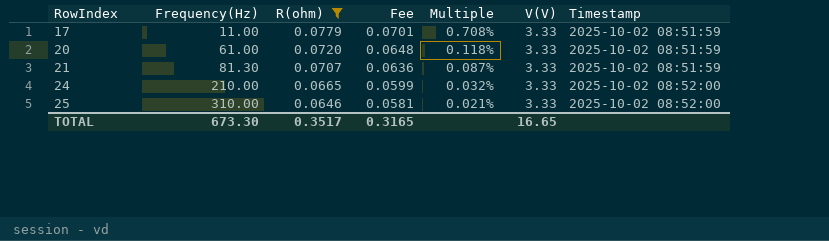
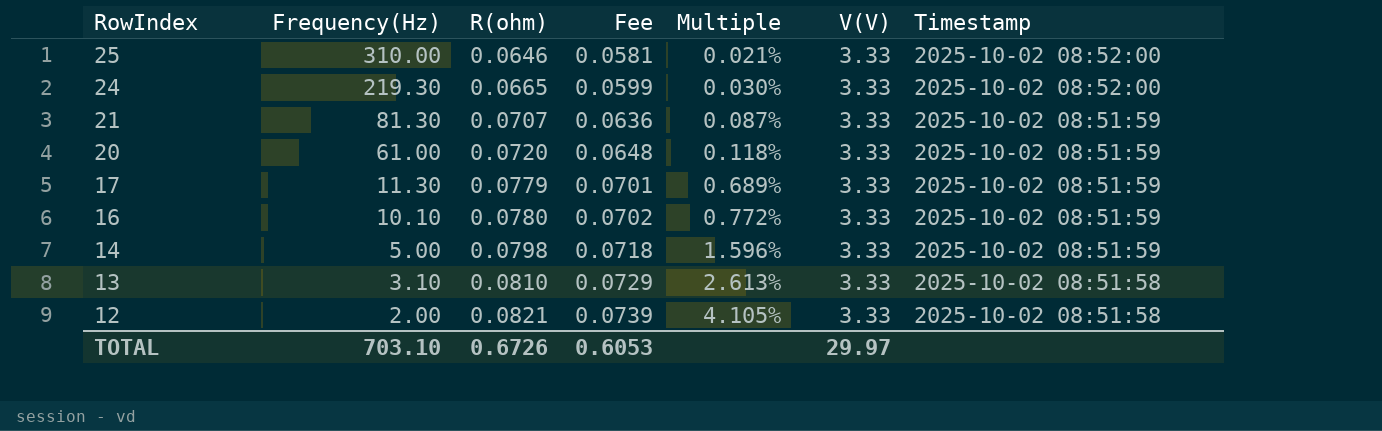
filter: R(ohm) <= 0.0779 -> none
row order: RowIndex ascending -> RowIndex descending
24 | Frequency(Hz): 210.00 -> 219.30
24 | Multiple: 0.032% -> 0.030%
17 | Frequency(Hz): 11.00 -> 11.30
17 | Multiple: 0.708% -> 0.689%
TOTAL | Frequency(Hz): 673.30 -> 703.10
TOTAL | R(ohm): 0.3517 -> 0.6726
TOTAL | Fee: 0.3165 -> 0.6053
TOTAL | V(V): 16.65 -> 29.97

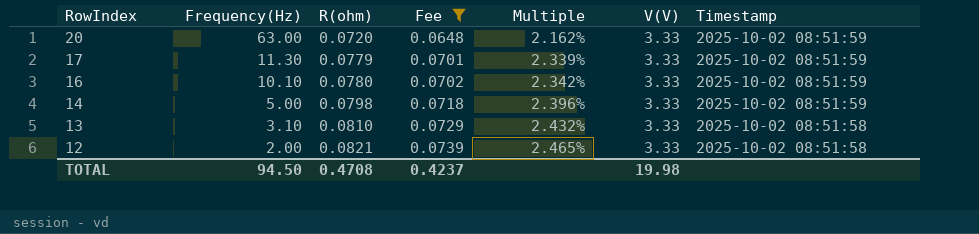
filter: none -> Fee >= 0.0648
column Multiple | formula: [R(ohm)] / [Frequency(Hz)] -> [R(ohm)] / [V(V)]
20 | Frequency(Hz): 61.00 -> 63.00
TOTAL | Frequency(Hz): 703.10 -> 94.50
TOTAL | R(ohm): 0.6726 -> 0.4708
TOTAL | Fee: 0.6053 -> 0.4237
TOTAL | V(V): 29.97 -> 19.98

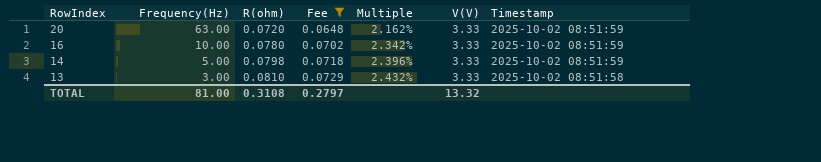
row 17: 11.30 | 0.0779 | 0.0701 | 2.339% | 3.33 | 2025-10-02 08:51:59 -> none
row 12: 2.00 | 0.0821 | 0.0739 | 2.465% | 3.33 | 2025-10-02 08:51:58 -> none
16 | Frequency(Hz): 10.10 -> 10.00
13 | Frequency(Hz): 3.10 -> 3.00
TOTAL | Frequency(Hz): 94.50 -> 81.00
TOTAL | R(ohm): 0.4708 -> 0.3108
TOTAL | Fee: 0.4237 -> 0.2797
TOTAL | V(V): 19.98 -> 13.32

